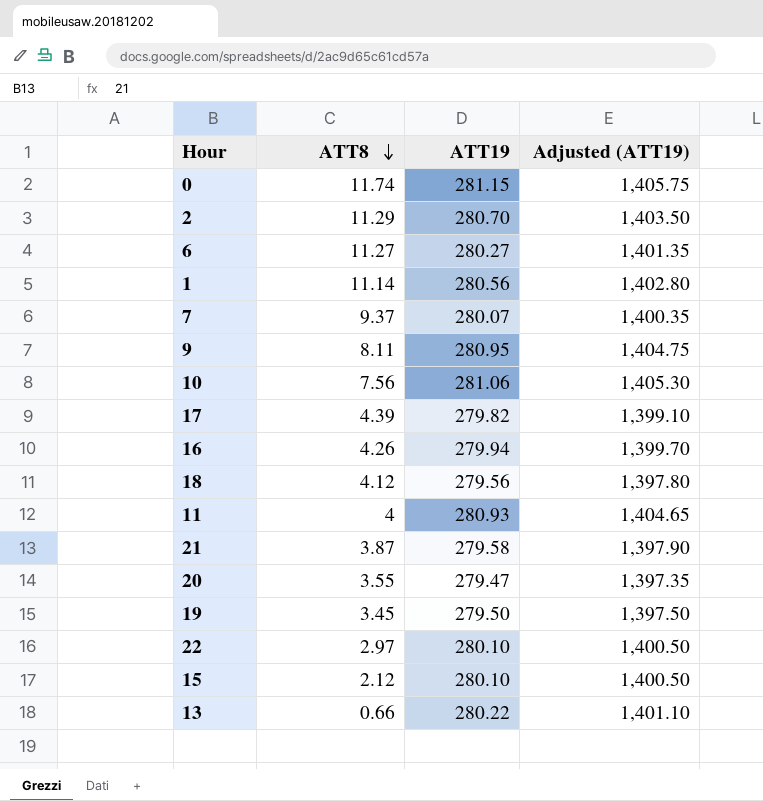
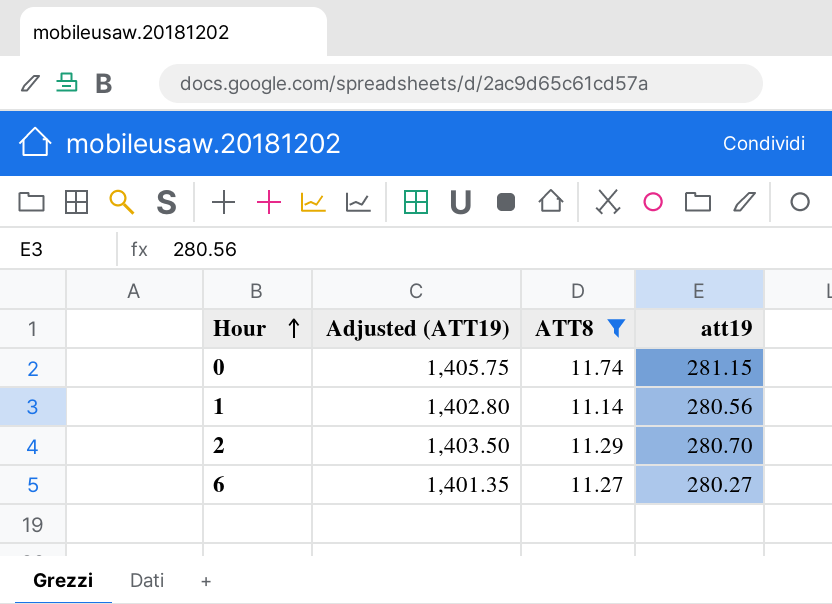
filter: none -> ATT8 >= 11.14
row order: ATT8 descending -> Hour ascending
column Adjusted (ATT19) | position: 4 -> 2
column name: ATT19 -> att19

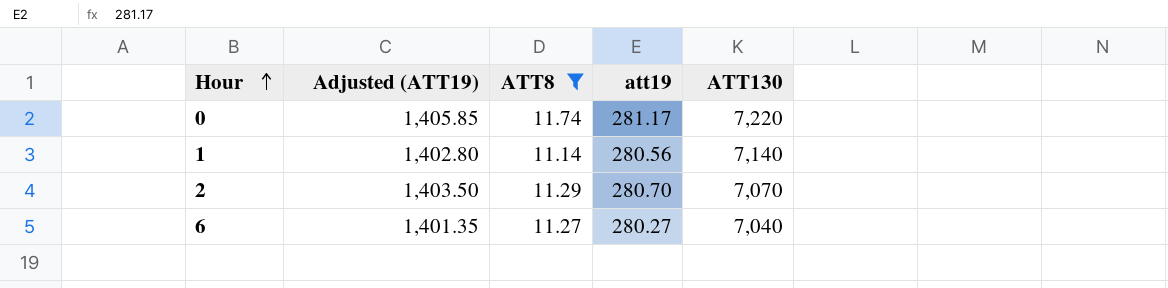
column ATT130 | position: none -> 5
0 | Adjusted (ATT19): 1,405.75 -> 1,405.85
0 | att19: 281.15 -> 281.17

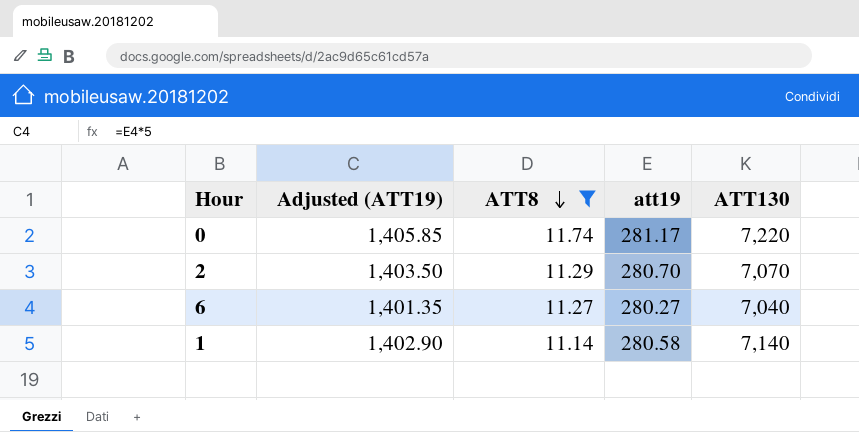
row order: Hour ascending -> ATT8 descending
1 | Adjusted (ATT19): 1,402.80 -> 1,402.90
1 | att19: 280.56 -> 280.58

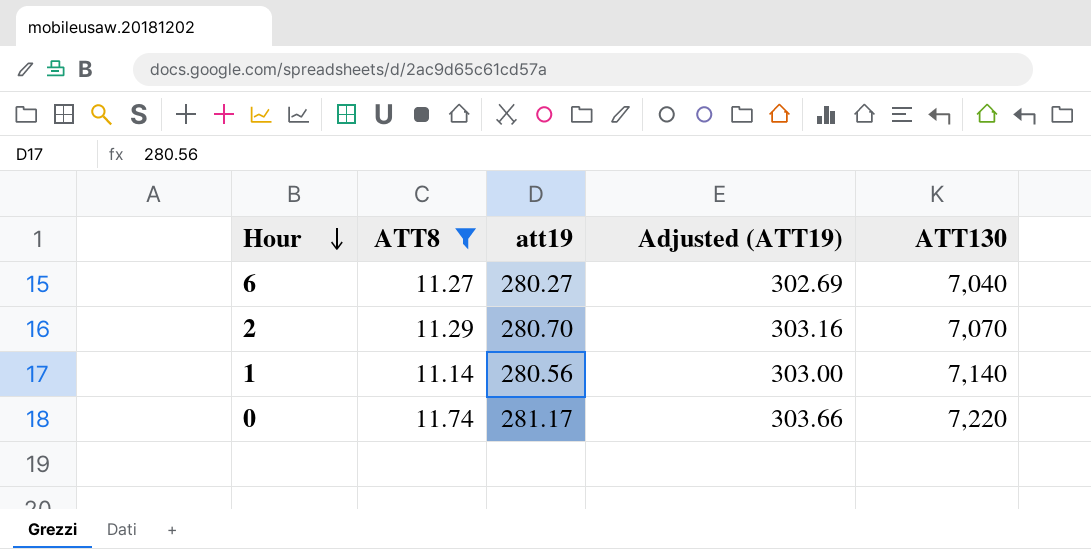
row order: ATT8 descending -> Hour descending
column Adjusted (ATT19) | formula: [att19] * 5 -> [att19] * 1.08
column Adjusted (ATT19) | position: 2 -> 4
1 | att19: 280.58 -> 280.56

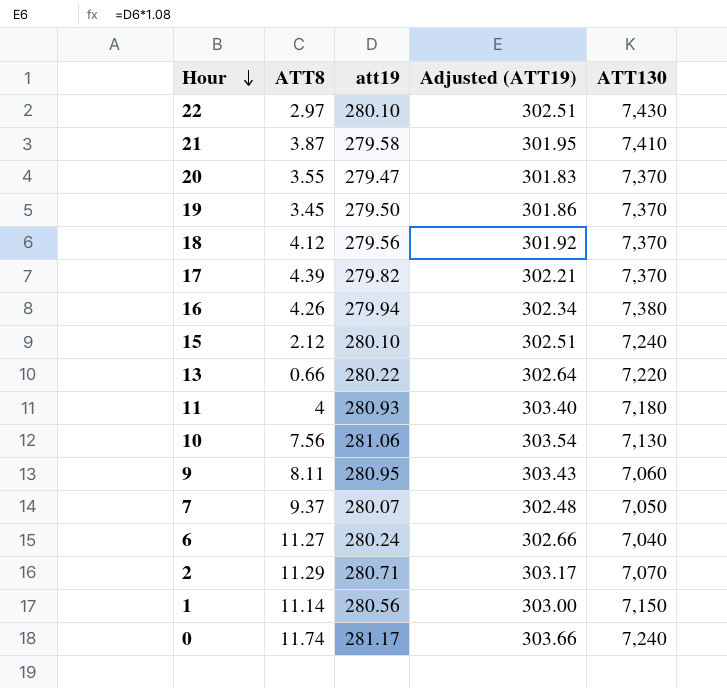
filter: ATT8 >= 11.14 -> none
6 | att19: 280.27 -> 280.24
6 | Adjusted (ATT19): 302.69 -> 302.66
2 | att19: 280.70 -> 280.71
2 | Adjusted (ATT19): 303.16 -> 303.17
1 | ATT130: 7,140 -> 7,150
0 | ATT130: 7,220 -> 7,240

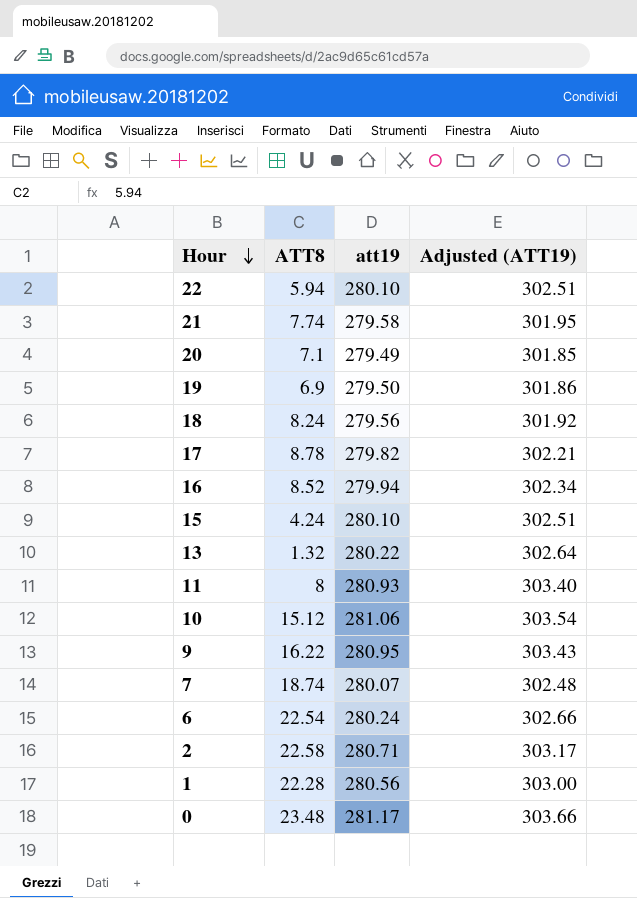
column ATT130 | position: 5 -> none
22 | ATT8: 2.97 -> 5.94
21 | ATT8: 3.87 -> 7.74
20 | ATT8: 3.55 -> 7.1
20 | att19: 279.47 -> 279.49
20 | Adjusted (ATT19): 301.83 -> 301.85
19 | ATT8: 3.45 -> 6.9
18 | ATT8: 4.12 -> 8.24
17 | ATT8: 4.39 -> 8.78
16 | ATT8: 4.26 -> 8.52
15 | ATT8: 2.12 -> 4.24
13 | ATT8: 0.66 -> 1.32
11 | ATT8: 4 -> 8
10 | ATT8: 7.56 -> 15.12
9 | ATT8: 8.11 -> 16.22
7 | ATT8: 9.37 -> 18.74
6 | ATT8: 11.27 -> 22.54
2 | ATT8: 11.29 -> 22.58
1 | ATT8: 11.14 -> 22.28
0 | ATT8: 11.74 -> 23.48

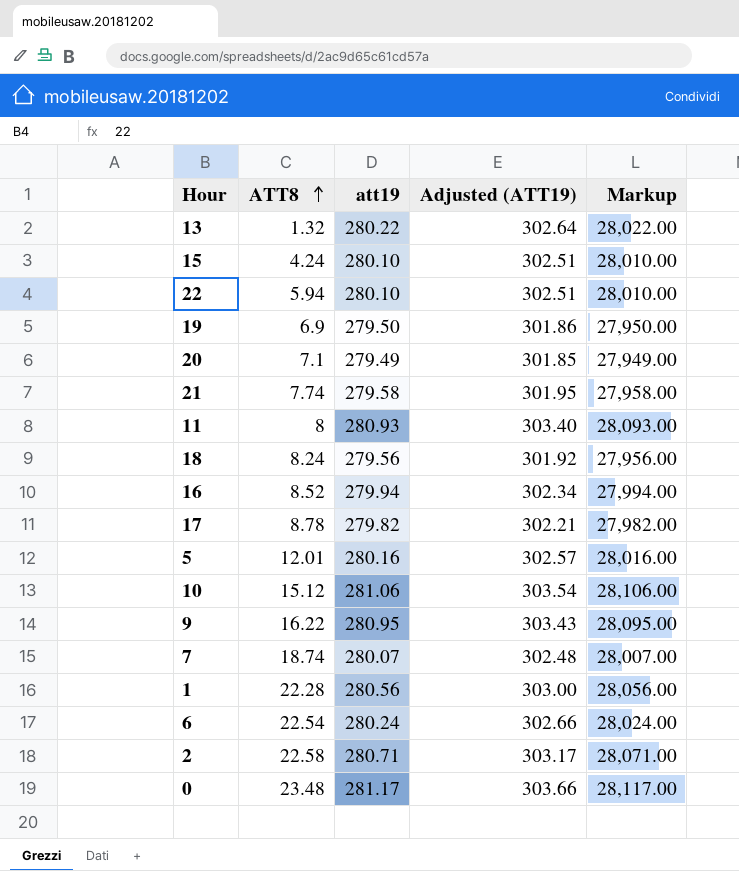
row order: Hour descending -> ATT8 ascending
column Markup | formula: none -> [att19] * 100
row 5: none -> 12.01 | 280.16 | 302.57 | 28,016.00

